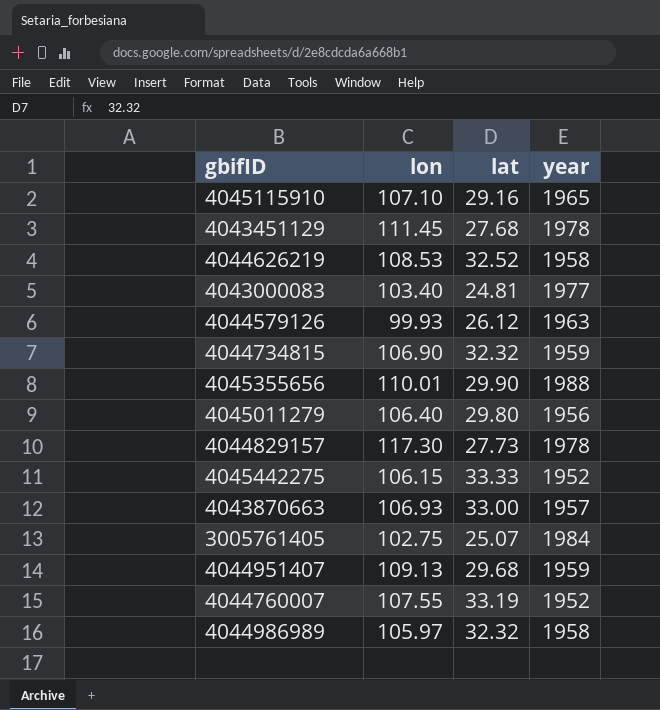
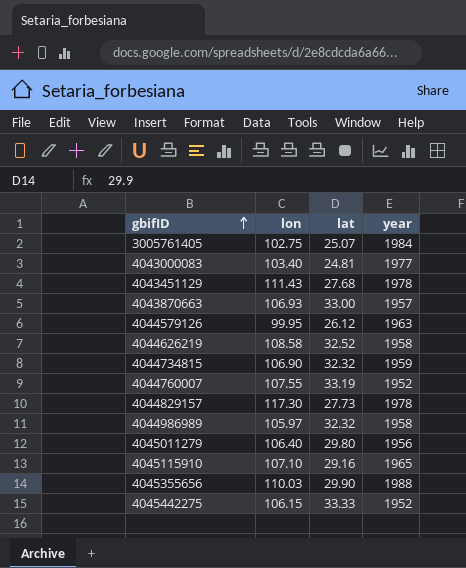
row order: none -> gbifID ascending
row 4044951407: 109.13 | 29.68 | 1959 -> none
4043451129 | lon: 111.45 -> 111.43
4044579126 | lon: 99.93 -> 99.95
4044626219 | lon: 108.53 -> 108.58
4045355656 | lon: 110.01 -> 110.03

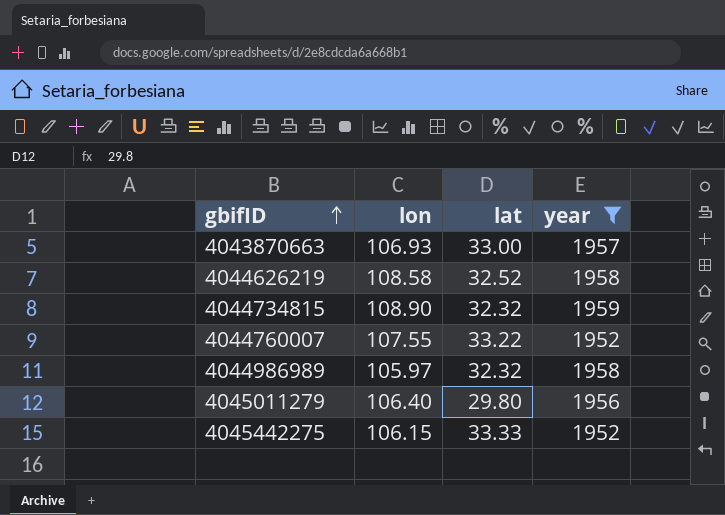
filter: none -> year <= 1959
4044734815 | lon: 106.90 -> 108.90
4044760007 | lat: 33.19 -> 33.22

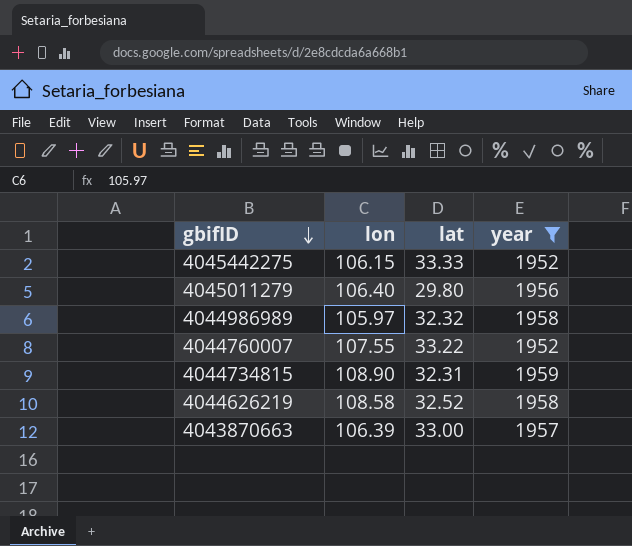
row order: gbifID ascending -> gbifID descending
4044734815 | lat: 32.32 -> 32.31
4043870663 | lon: 106.93 -> 106.39

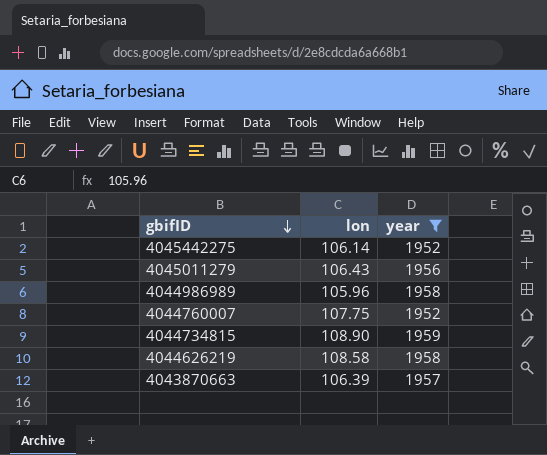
column lat | position: 3 -> none
4045442275 | lon: 106.15 -> 106.14
4045011279 | lon: 106.40 -> 106.43
4044986989 | lon: 105.97 -> 105.96
4044760007 | lon: 107.55 -> 107.75

